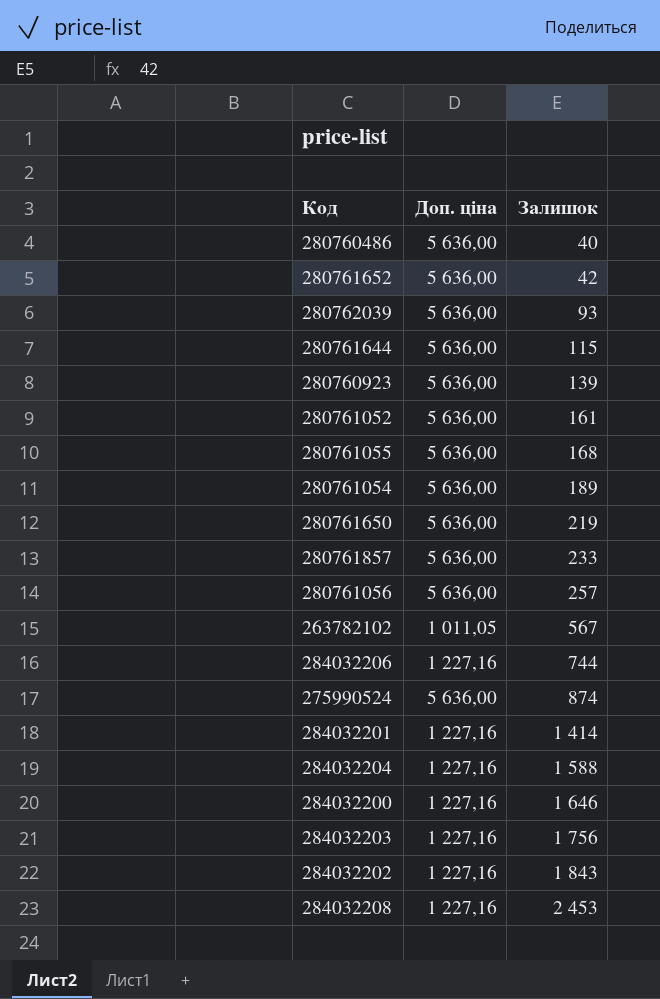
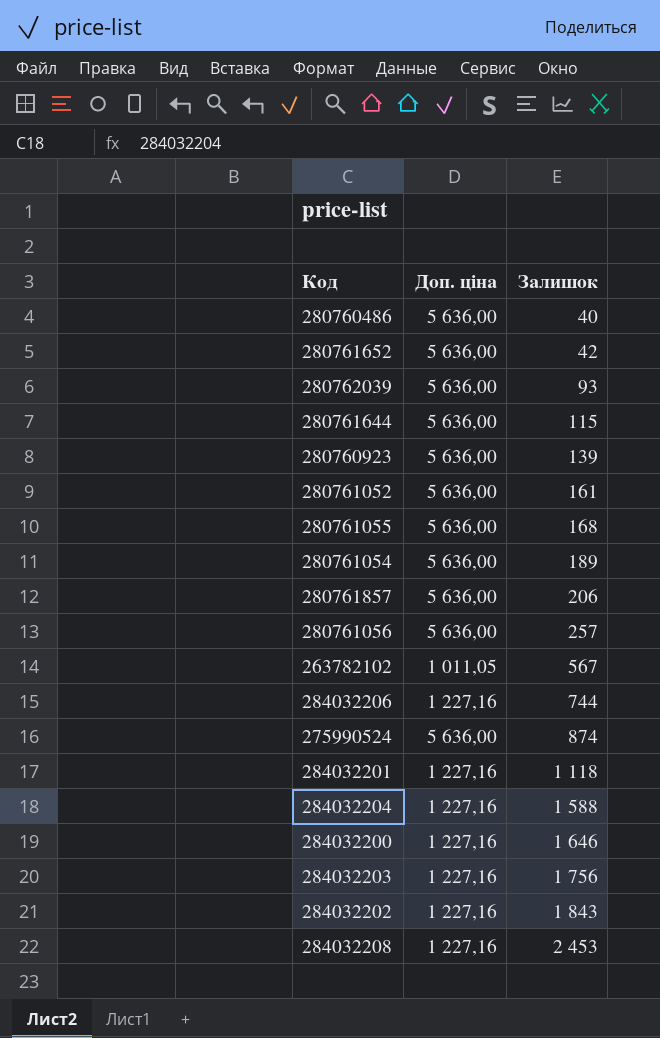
row 280761650: 5 636,00 | 219 -> none
280761857 | Залишок: 233 -> 206
284032201 | Залишок: 1 414 -> 1 118

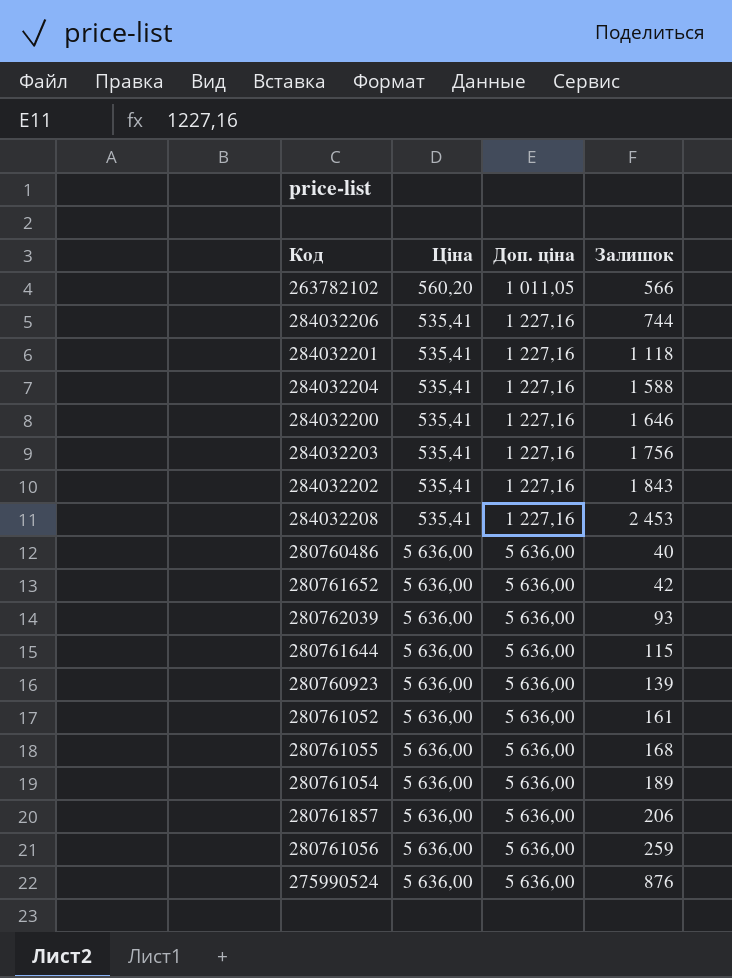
row order: Залишок ascending -> Доп. ціна ascending
column Ціна | position: none -> 2
263782102 | Залишок: 567 -> 566
280761056 | Залишок: 257 -> 259
275990524 | Залишок: 874 -> 876

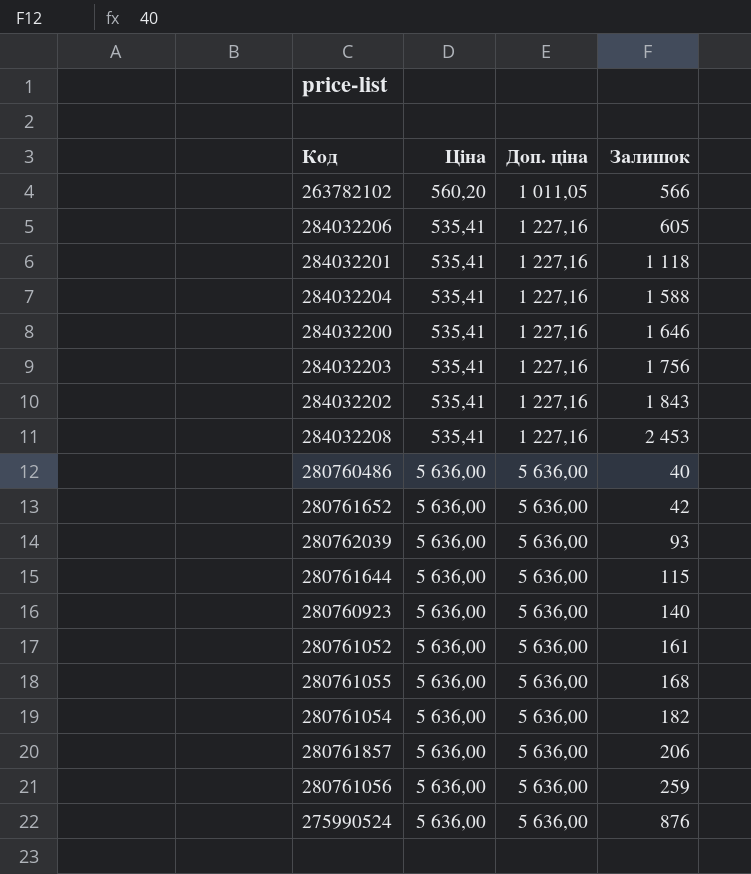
284032206 | Залишок: 744 -> 605
280760923 | Залишок: 139 -> 140
280761054 | Залишок: 189 -> 182

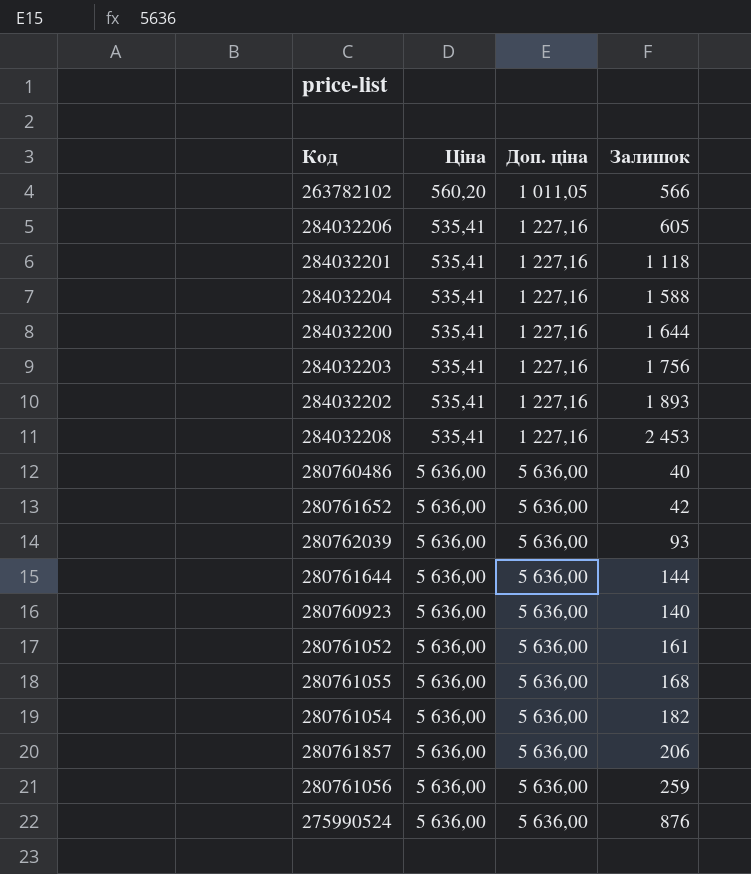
284032200 | Залишок: 1 646 -> 1 644
284032202 | Залишок: 1 843 -> 1 893
280761644 | Залишок: 115 -> 144

